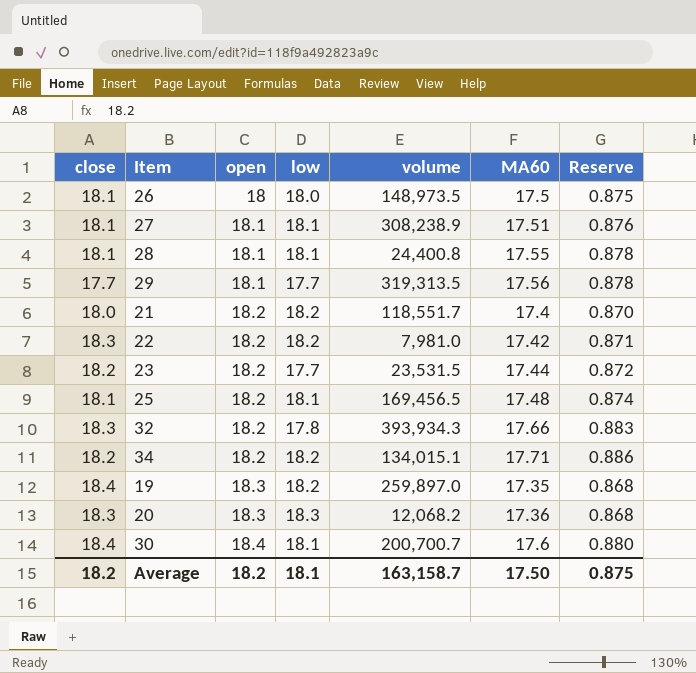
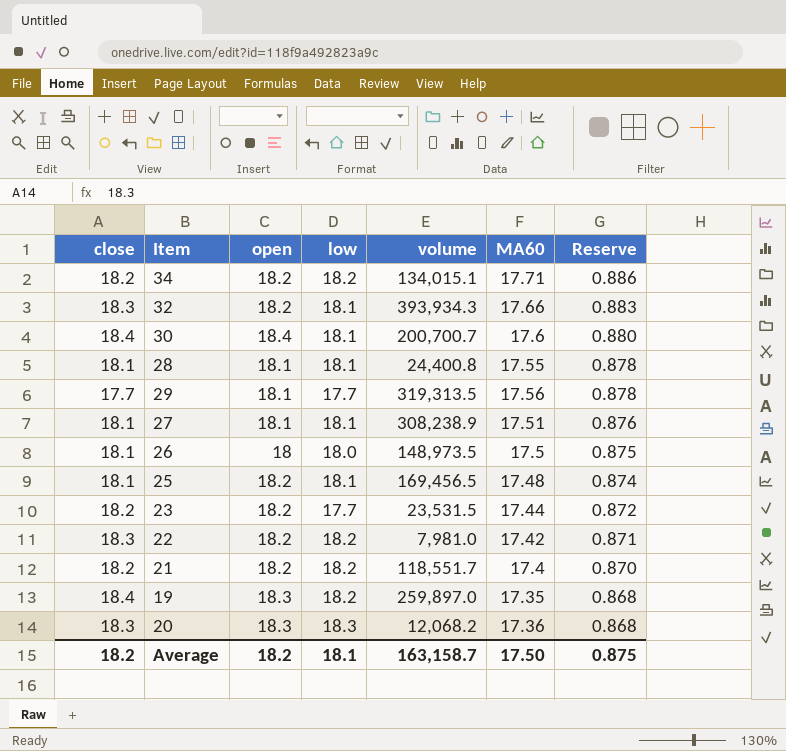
row order: open ascending -> Reserve descending
32 | low: 17.8 -> 18.1
21 | close: 18.0 -> 18.2

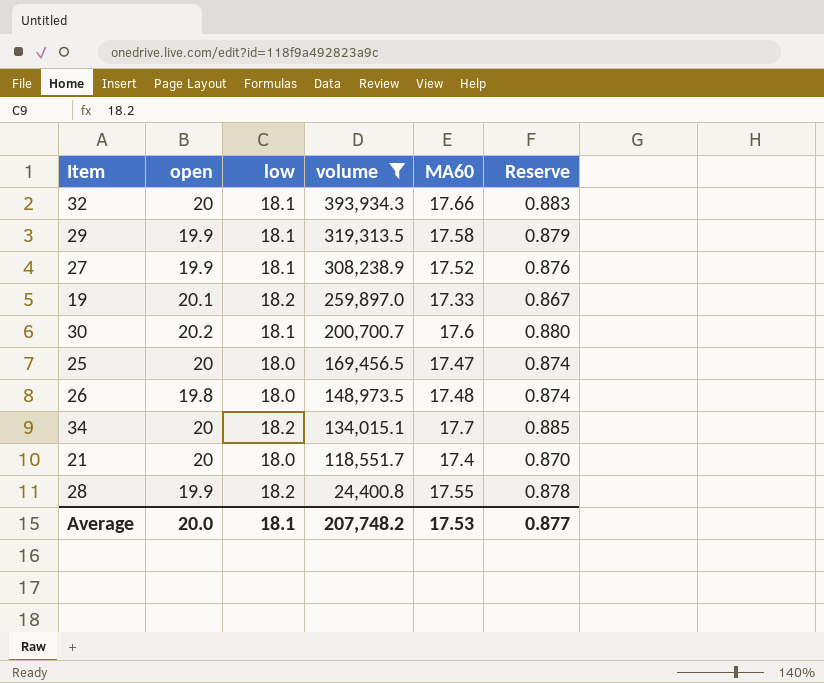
filter: none -> volume >= 24,400.8
row order: Reserve descending -> volume descending
column close | position: 1 -> none
32 | open: 18.2 -> 20
29 | open: 18.1 -> 19.9
29 | low: 17.7 -> 18.1
29 | MA60: 17.56 -> 17.58
29 | Reserve: 0.878 -> 0.879
27 | open: 18.1 -> 19.9
27 | MA60: 17.51 -> 17.52
19 | open: 18.3 -> 20.1
19 | MA60: 17.35 -> 17.33
19 | Reserve: 0.868 -> 0.867
30 | open: 18.4 -> 20.2
25 | open: 18.2 -> 20
25 | low: 18.1 -> 18.0
25 | MA60: 17.48 -> 17.47
26 | open: 18 -> 19.8
26 | MA60: 17.5 -> 17.48
26 | Reserve: 0.875 -> 0.874
34 | open: 18.2 -> 20
34 | MA60: 17.71 -> 17.7
34 | Reserve: 0.886 -> 0.885
21 | open: 18.2 -> 20
21 | low: 18.2 -> 18.0
28 | open: 18.1 -> 19.9
28 | low: 18.1 -> 18.2
Average | open: 18.2 -> 20.0
Average | volume: 163,158.7 -> 207,748.2
Average | MA60: 17.50 -> 17.53
Average | Reserve: 0.875 -> 0.877

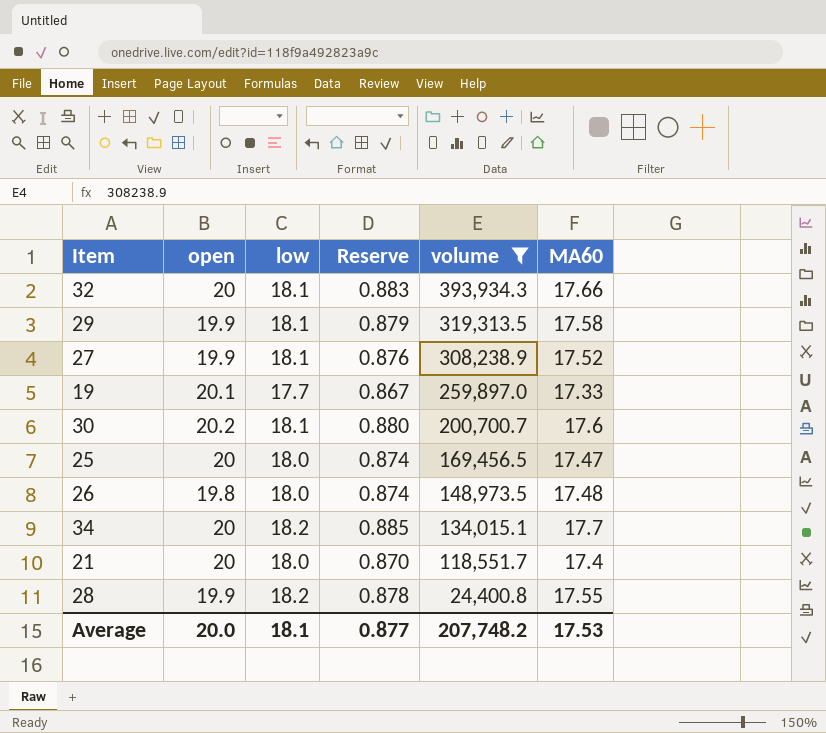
column Reserve | position: 6 -> 4
19 | low: 18.2 -> 17.7

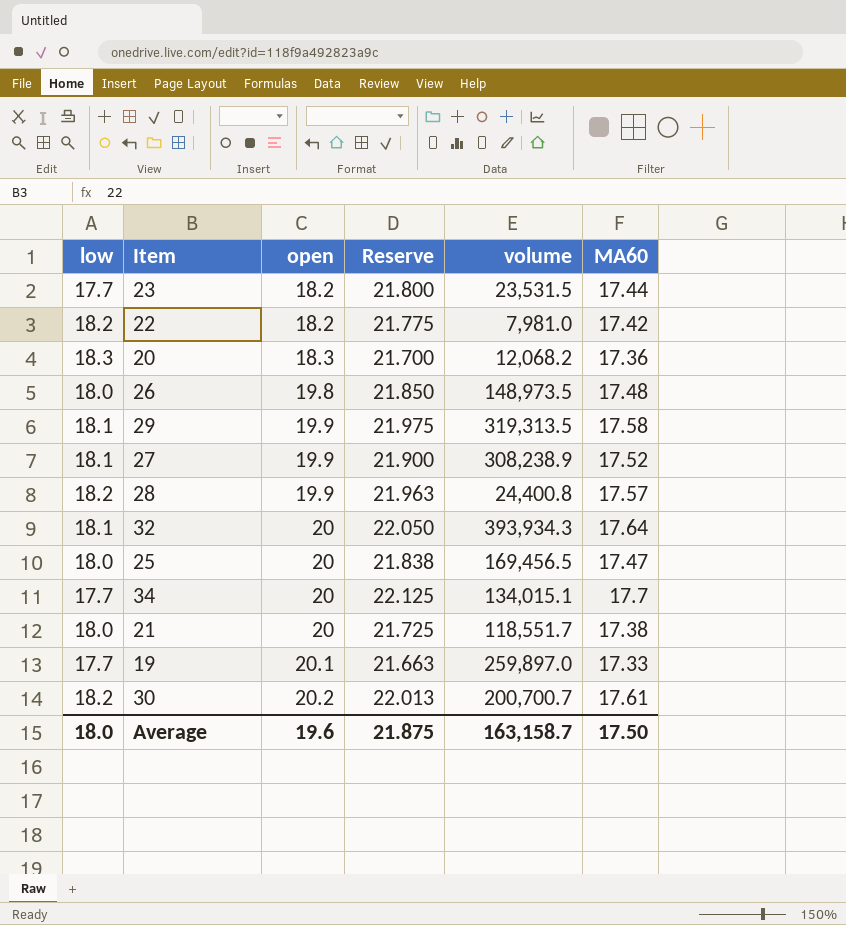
filter: volume >= 24,400.8 -> none
row order: volume descending -> open ascending
column low | position: 3 -> 1
column Reserve | formula: [MA60] * 0.05 -> [MA60] * 1.25
28 | MA60: 17.55 -> 17.57
32 | MA60: 17.66 -> 17.64
34 | low: 18.2 -> 17.7
21 | MA60: 17.4 -> 17.38
30 | low: 18.1 -> 18.2
30 | MA60: 17.6 -> 17.61
Average | low: 18.1 -> 18.0
Average | open: 20.0 -> 19.6
Average | Reserve: 0.877 -> 21.875
Average | volume: 207,748.2 -> 163,158.7
Average | MA60: 17.53 -> 17.50

